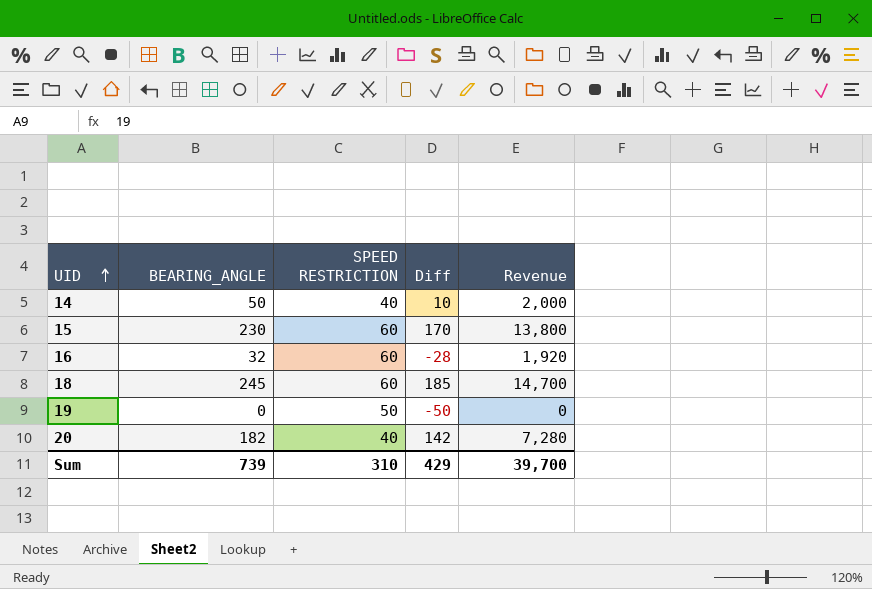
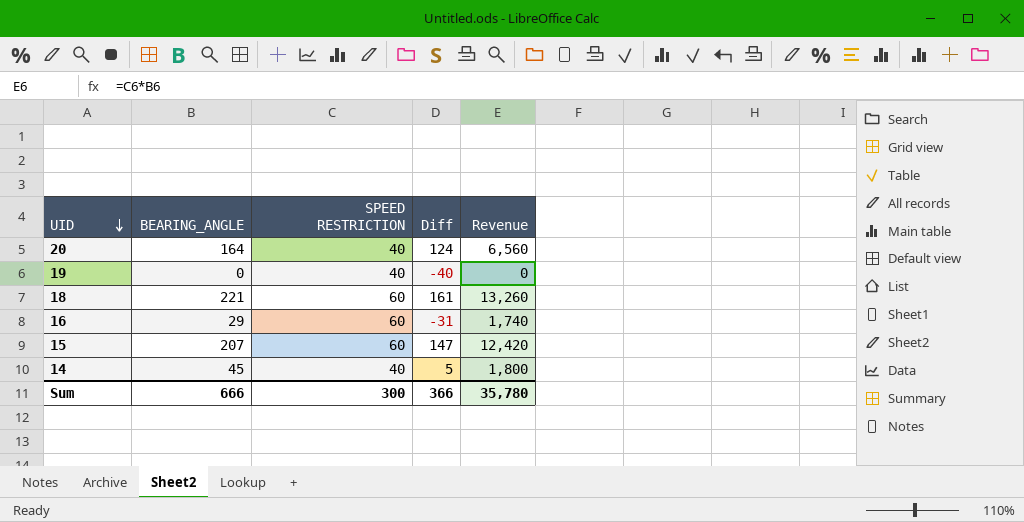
row order: UID ascending -> UID descending
20 | BEARING_ANGLE: 182 -> 164
20 | Diff: 142 -> 124
20 | Revenue: 7,280 -> 6,560
19 | SPEED RESTRICTION: 50 -> 40
19 | Diff: -50 -> -40
18 | BEARING_ANGLE: 245 -> 221
18 | Diff: 185 -> 161
18 | Revenue: 14,700 -> 13,260
16 | BEARING_ANGLE: 32 -> 29
16 | Diff: -28 -> -31
16 | Revenue: 1,920 -> 1,740
15 | BEARING_ANGLE: 230 -> 207
15 | Diff: 170 -> 147
15 | Revenue: 13,800 -> 12,420
14 | BEARING_ANGLE: 50 -> 45
14 | Diff: 10 -> 5
14 | Revenue: 2,000 -> 1,800
Sum | BEARING_ANGLE: 739 -> 666
Sum | SPEED RESTRICTION: 310 -> 300
Sum | Diff: 429 -> 366
Sum | Revenue: 39,700 -> 35,780

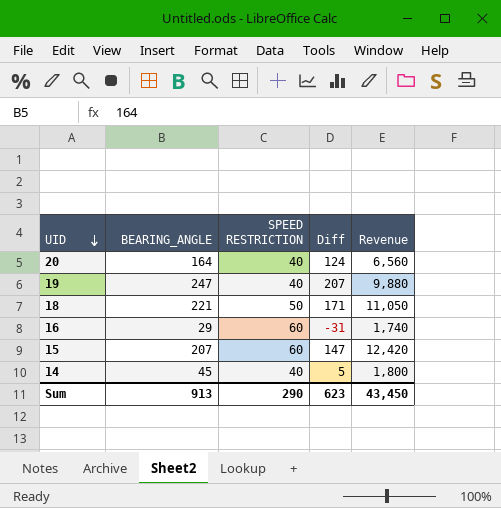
19 | BEARING_ANGLE: 0 -> 247
19 | Diff: -40 -> 207
19 | Revenue: 0 -> 9,880
18 | SPEED RESTRICTION: 60 -> 50
18 | Diff: 161 -> 171
18 | Revenue: 13,260 -> 11,050
Sum | BEARING_ANGLE: 666 -> 913
Sum | SPEED RESTRICTION: 300 -> 290
Sum | Diff: 366 -> 623
Sum | Revenue: 35,780 -> 43,450

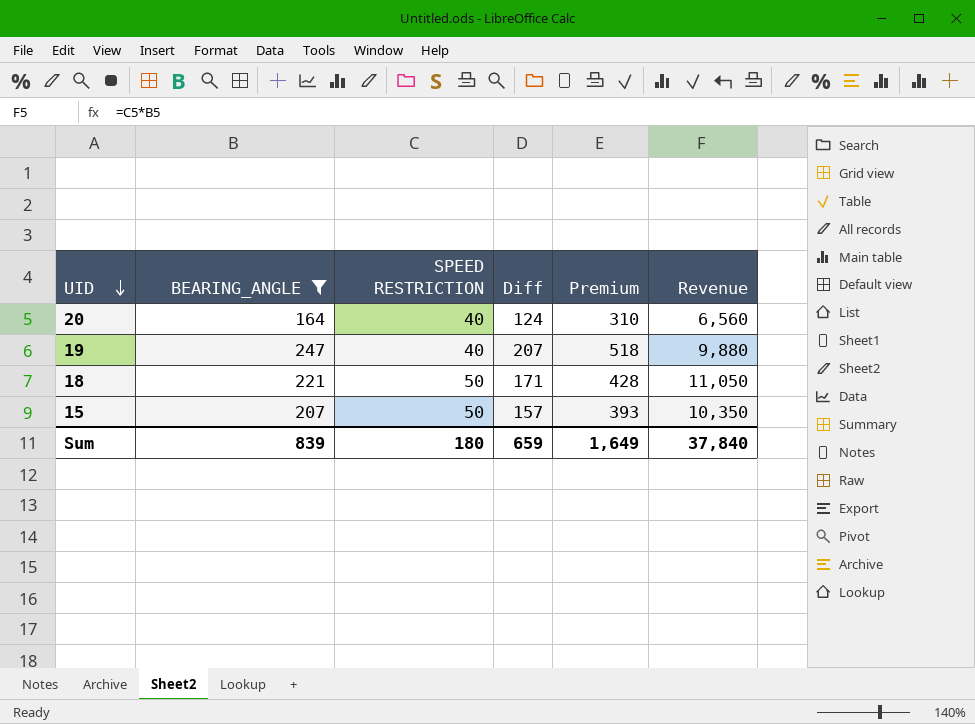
filter: none -> BEARING_ANGLE >= 164
column Premium | formula: none -> [Diff] * 2.5
15 | SPEED RESTRICTION: 60 -> 50
15 | Diff: 147 -> 157
15 | Revenue: 12,420 -> 10,350
Sum | BEARING_ANGLE: 913 -> 839
Sum | SPEED RESTRICTION: 290 -> 180
Sum | Diff: 623 -> 659
Sum | Revenue: 43,450 -> 37,840

